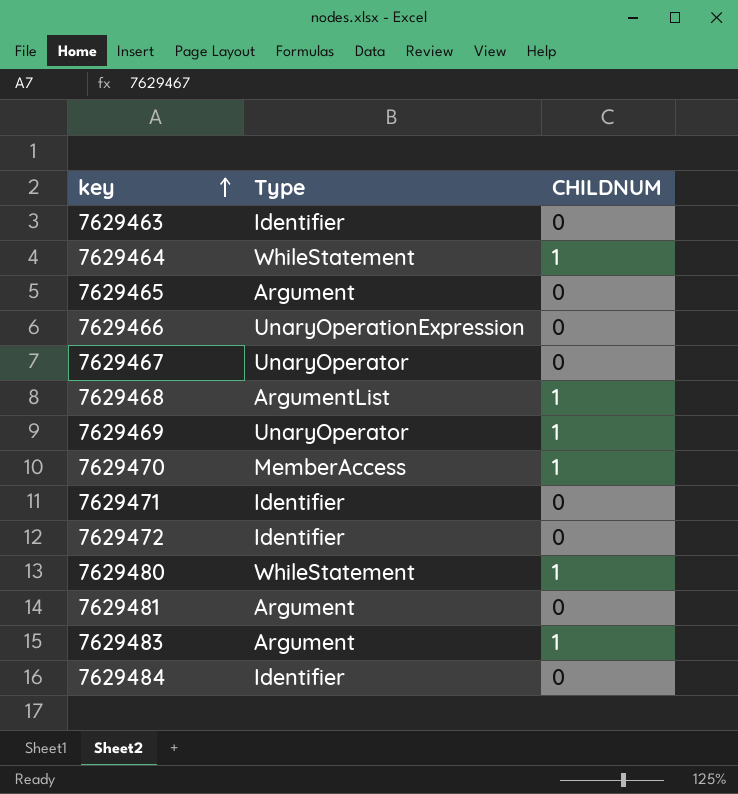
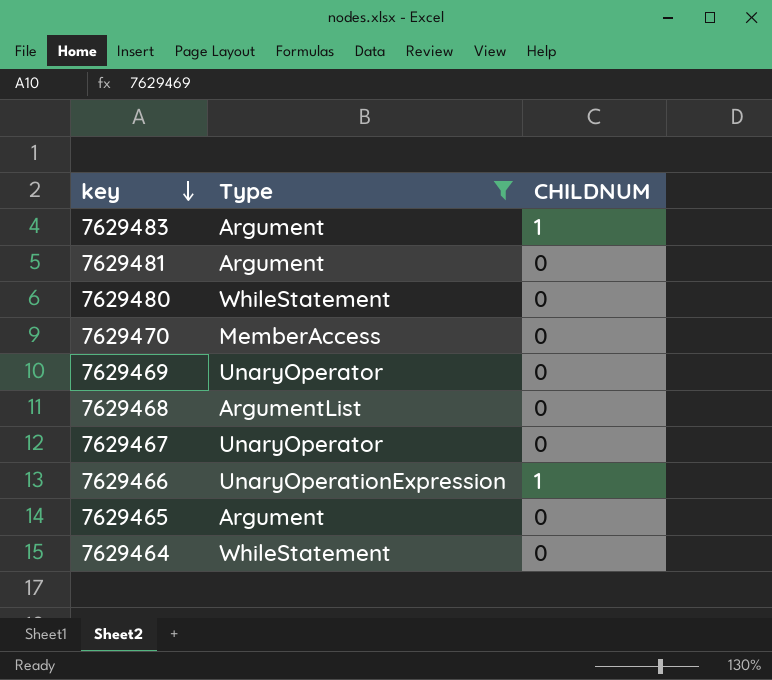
filter: none -> Type != Identifier
row order: key ascending -> key descending
7629480 | CHILDNUM: 1 -> 0
7629470 | CHILDNUM: 1 -> 0
7629469 | CHILDNUM: 1 -> 0
7629468 | CHILDNUM: 1 -> 0
7629466 | CHILDNUM: 0 -> 1
7629464 | CHILDNUM: 1 -> 0

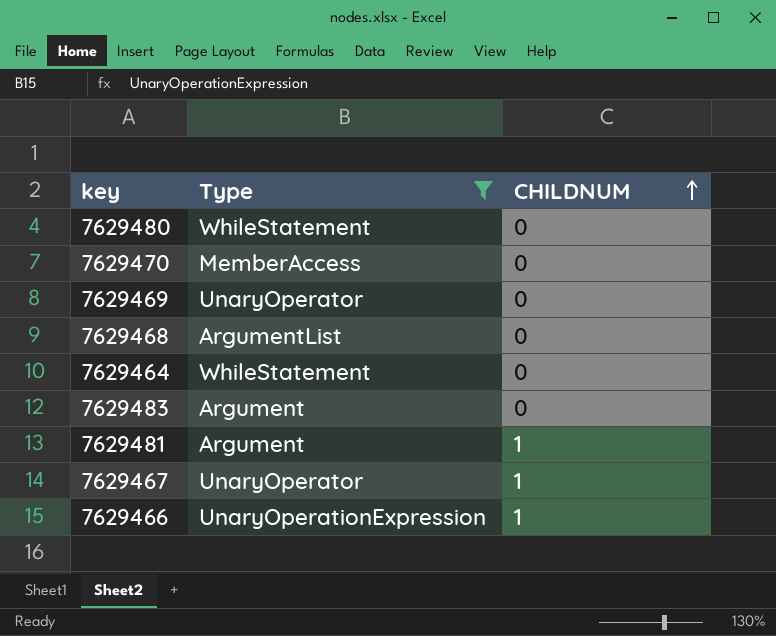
row order: key descending -> CHILDNUM ascending
row 7629465: Argument | 0 -> none
7629483 | CHILDNUM: 1 -> 0
7629481 | CHILDNUM: 0 -> 1
7629467 | CHILDNUM: 0 -> 1

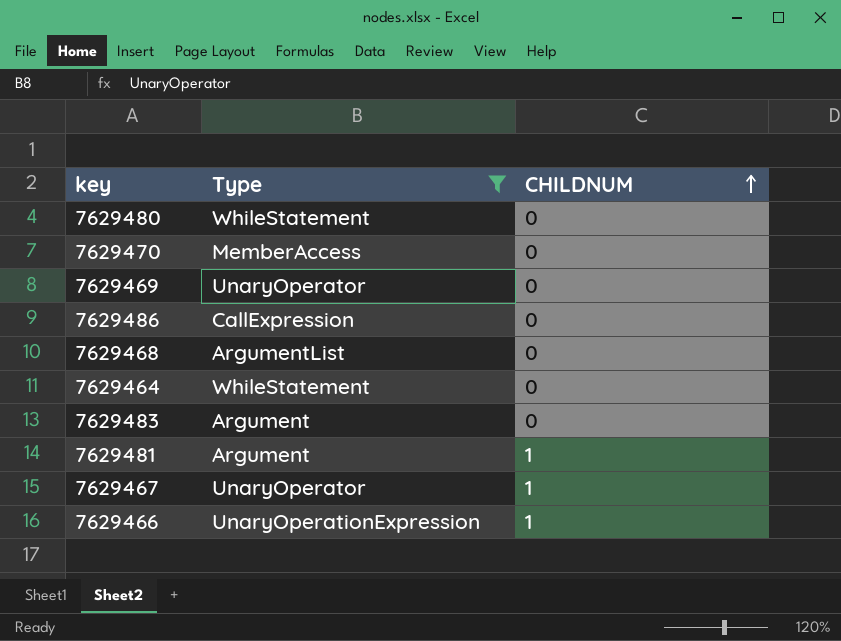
row 7629486: none -> CallExpression | 0

